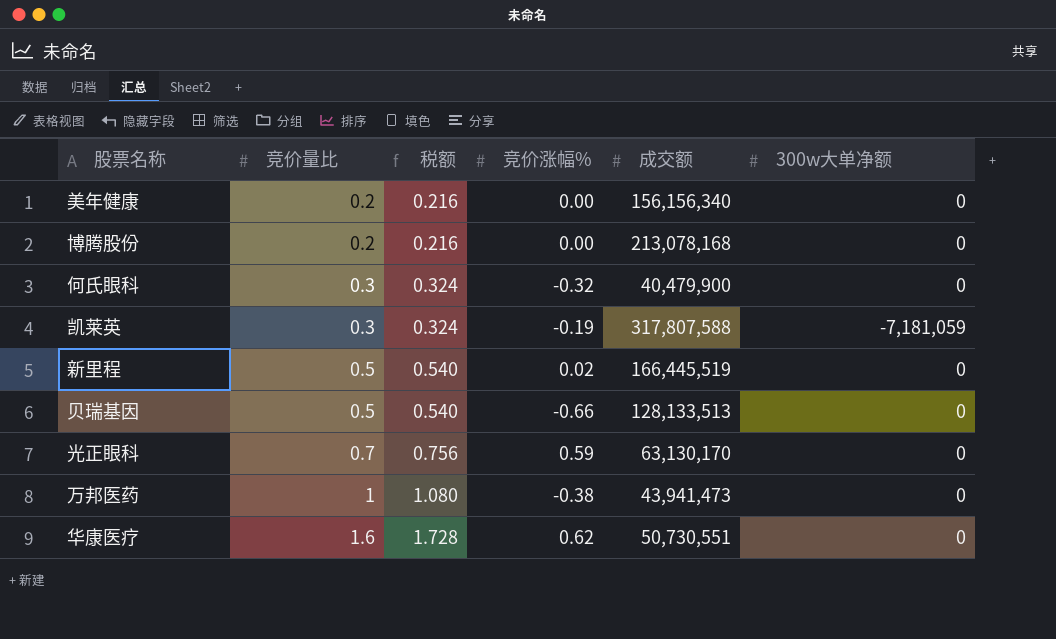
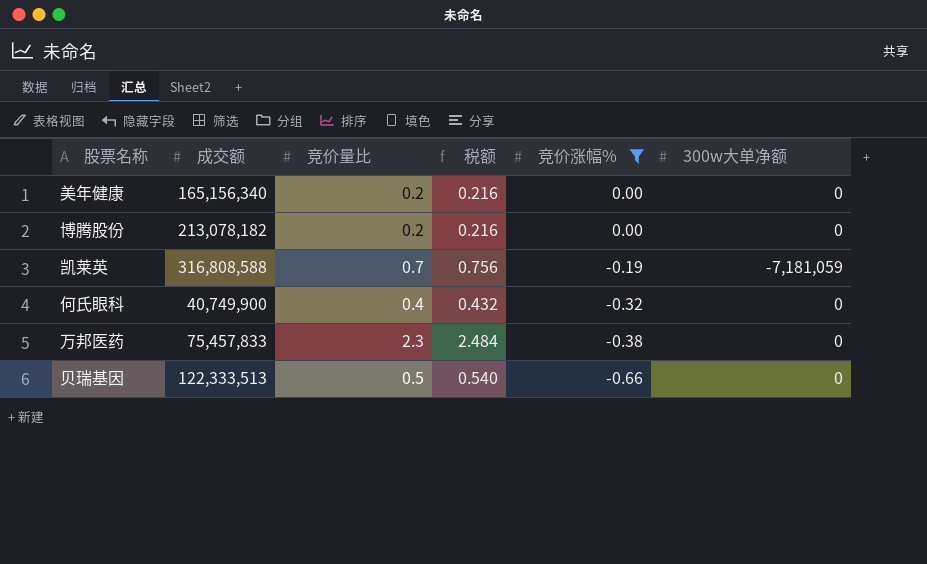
filter: none -> 竞价涨幅% <= 0.00
row order: 竞价量比 ascending -> 竞价涨幅% descending
column 成交额 | position: 5 -> 2
美年健康 | 成交额: 156,156,340 -> 165,156,340
博腾股份 | 成交额: 213,078,168 -> 213,078,182
凯莱英 | 成交额: 317,807,588 -> 316,808,588
凯莱英 | 竞价量比: 0.3 -> 0.7
凯莱英 | 税额: 0.324 -> 0.756
何氏眼科 | 成交额: 40,479,900 -> 40,749,900
何氏眼科 | 竞价量比: 0.3 -> 0.4
何氏眼科 | 税额: 0.324 -> 0.432
万邦医药 | 成交额: 43,941,473 -> 75,457,833
万邦医药 | 竞价量比: 1 -> 2.3
万邦医药 | 税额: 1.080 -> 2.484
贝瑞基因 | 成交额: 128,133,513 -> 122,333,513

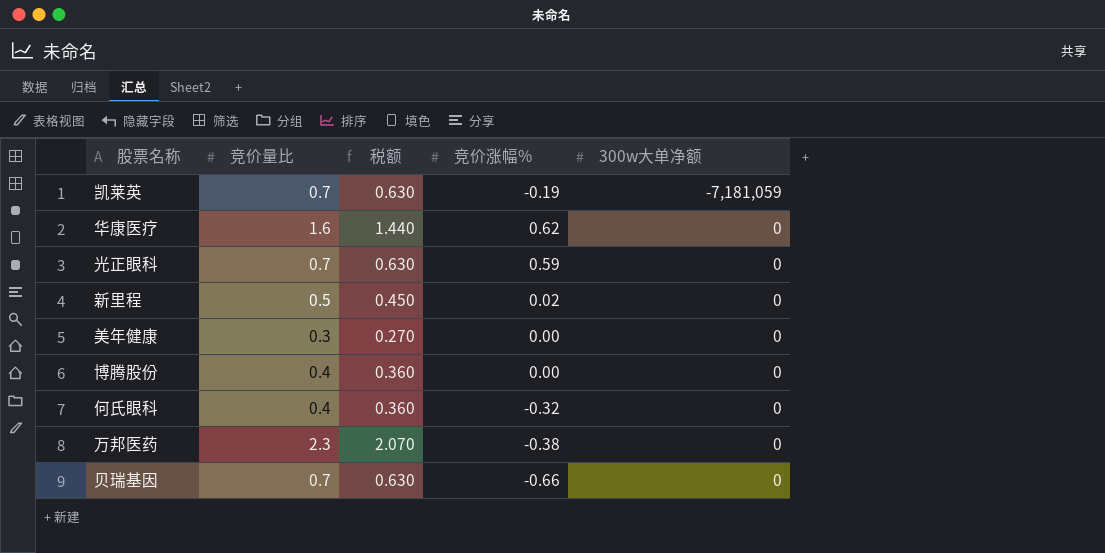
filter: 竞价涨幅% <= 0.00 -> none
row order: 竞价涨幅% descending -> 300w大单净额 ascending
column 成交额 | position: 2 -> none
column 税额 | formula: [竞价量比] * 1.08 -> [竞价量比] * 0.9
美年健康 | 竞价量比: 0.2 -> 0.3
博腾股份 | 竞价量比: 0.2 -> 0.4
贝瑞基因 | 竞价量比: 0.5 -> 0.7

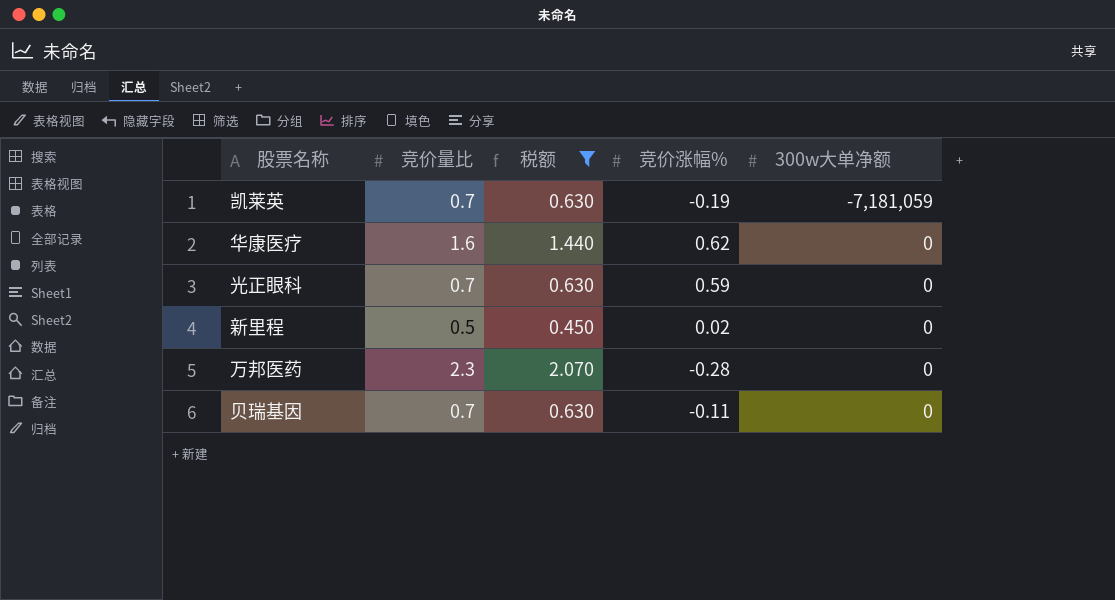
filter: none -> 税额 >= 0.450
万邦医药 | 竞价涨幅%: -0.38 -> -0.28
贝瑞基因 | 竞价涨幅%: -0.66 -> -0.11

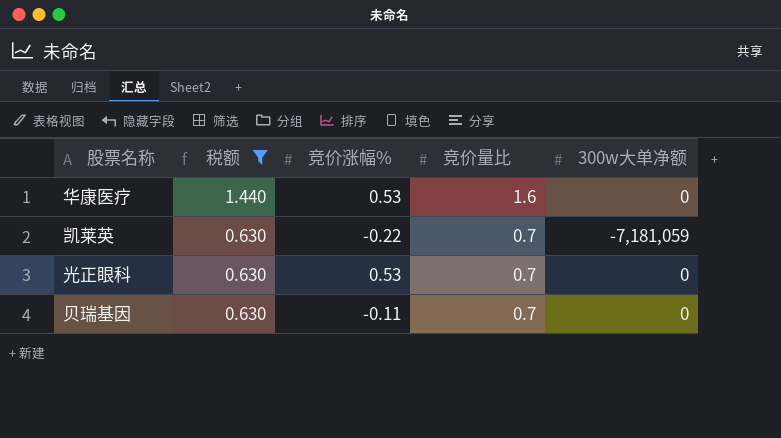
row order: 300w大单净额 ascending -> 税额 descending
column 竞价量比 | position: 2 -> 4
row 新里程: 0.5 | 0.450 | 0.02 | 0 -> none
row 万邦医药: 2.3 | 2.070 | -0.28 | 0 -> none
华康医疗 | 竞价涨幅%: 0.62 -> 0.53
凯莱英 | 竞价涨幅%: -0.19 -> -0.22
光正眼科 | 竞价涨幅%: 0.59 -> 0.53

